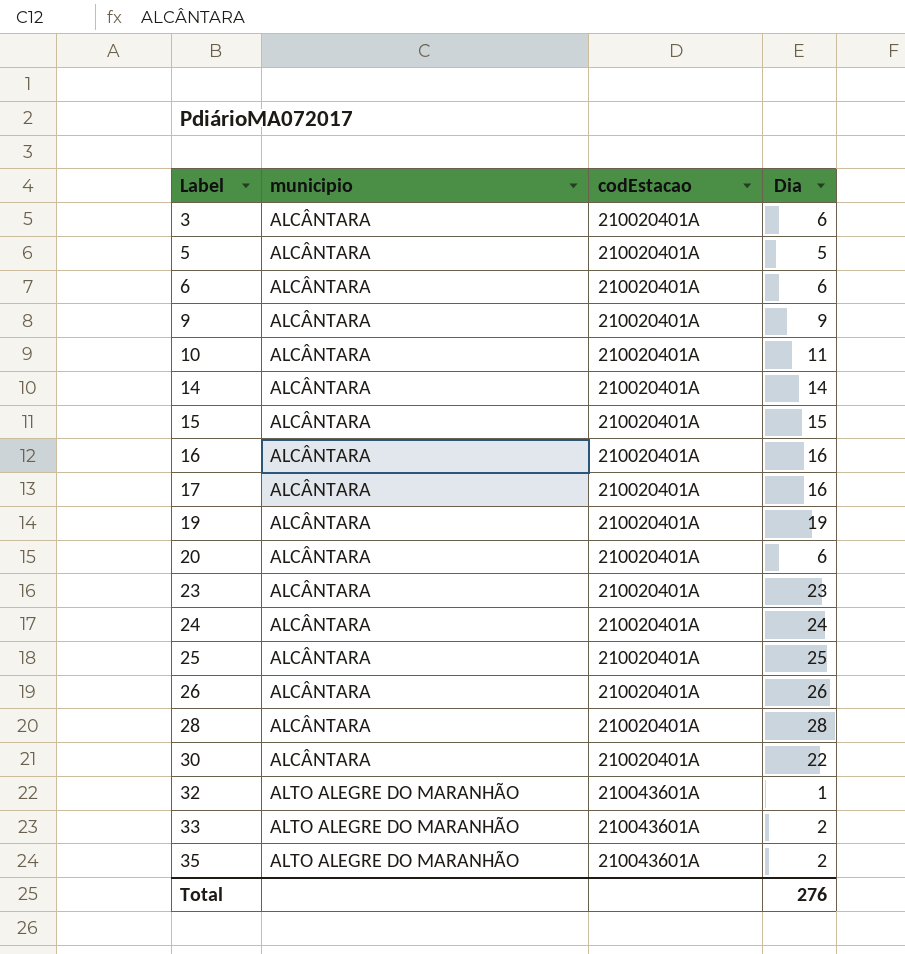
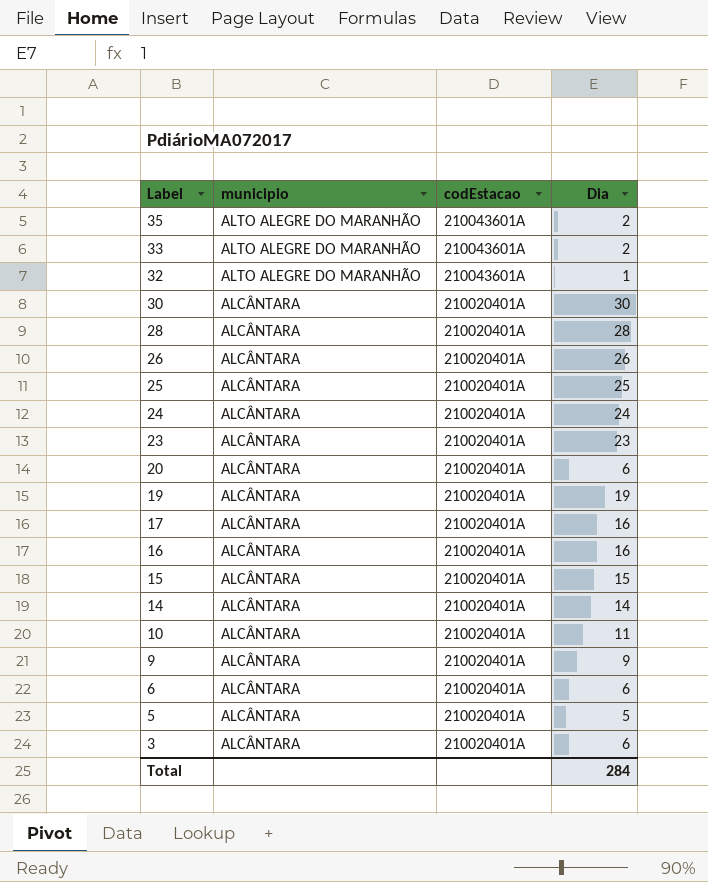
row order: Label ascending -> Label descending
30 | Dia: 22 -> 30
Total | Dia: 276 -> 284

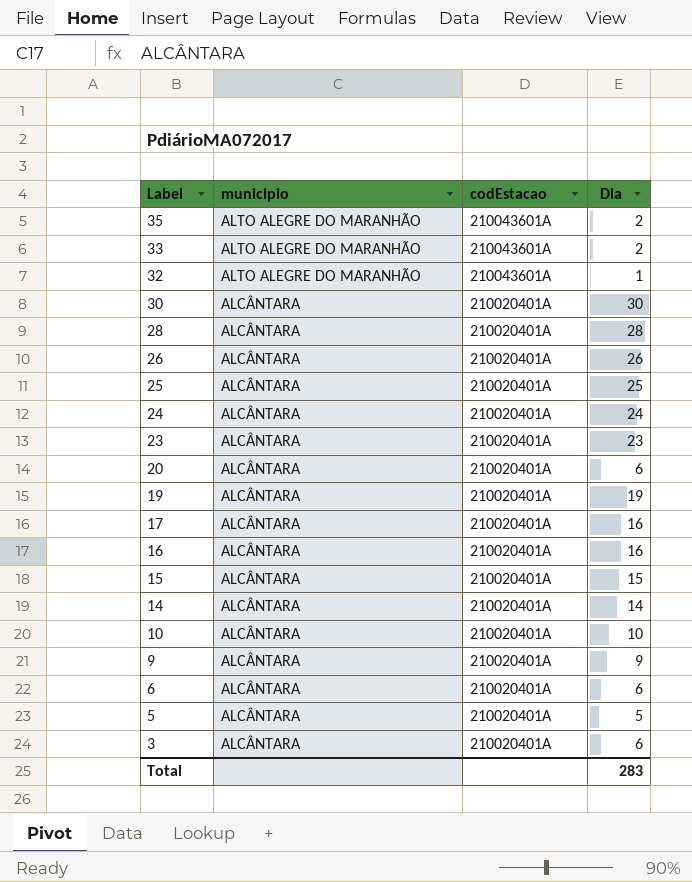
10 | Dia: 11 -> 10
Total | Dia: 284 -> 283

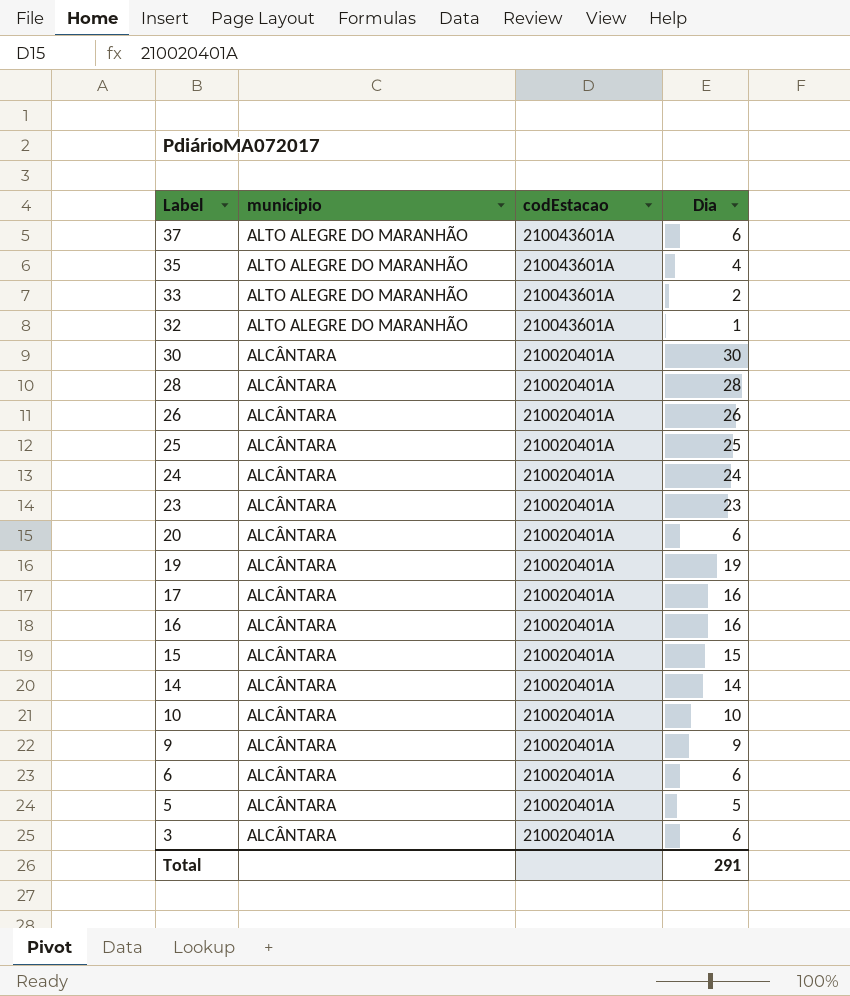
row 37: none -> ALTO ALEGRE DO MARANHÃO | 210043601A | 6
35 | Dia: 2 -> 4
Total | Dia: 283 -> 291

